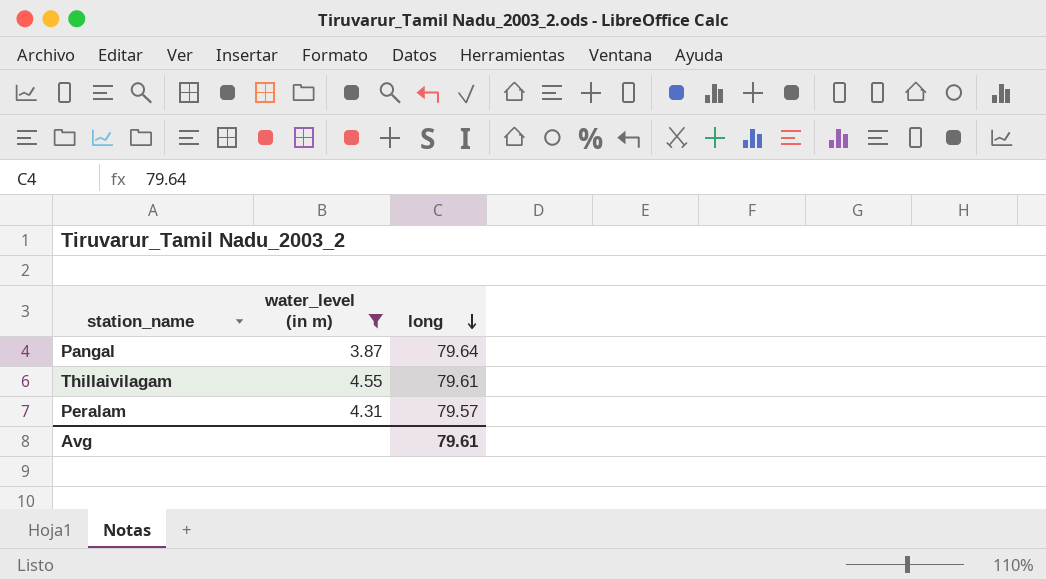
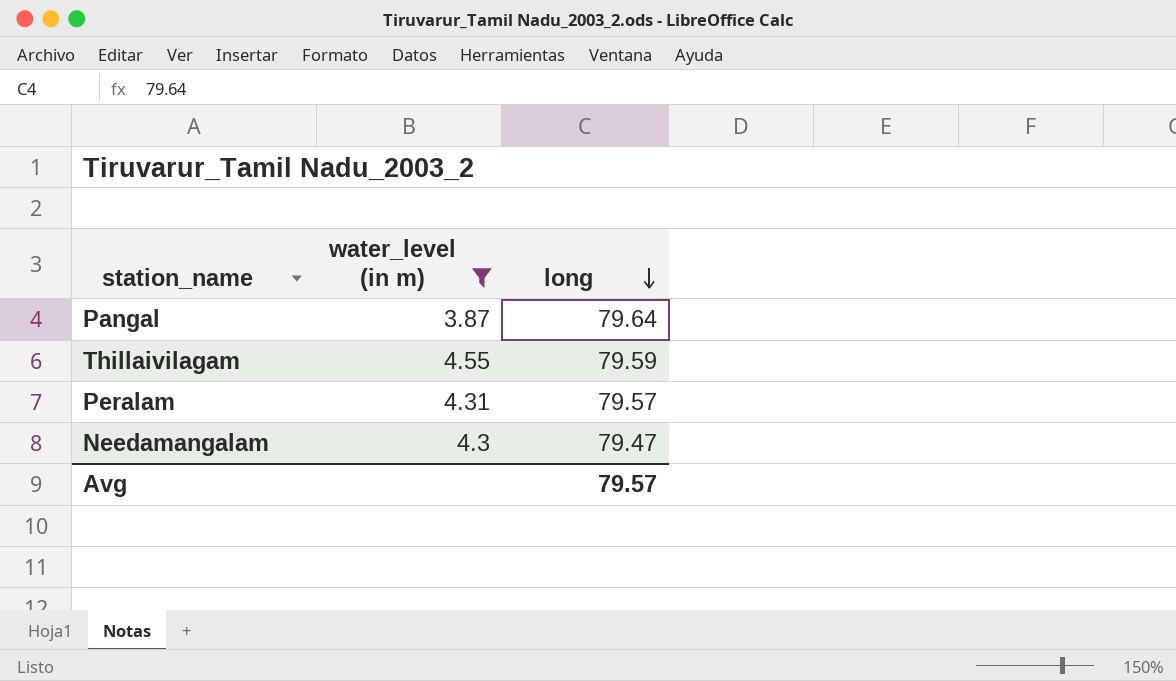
Thillaivilagam | long: 79.61 -> 79.59
row Needamangalam: none -> 4.3 | 79.47
Avg | long: 79.61 -> 79.57

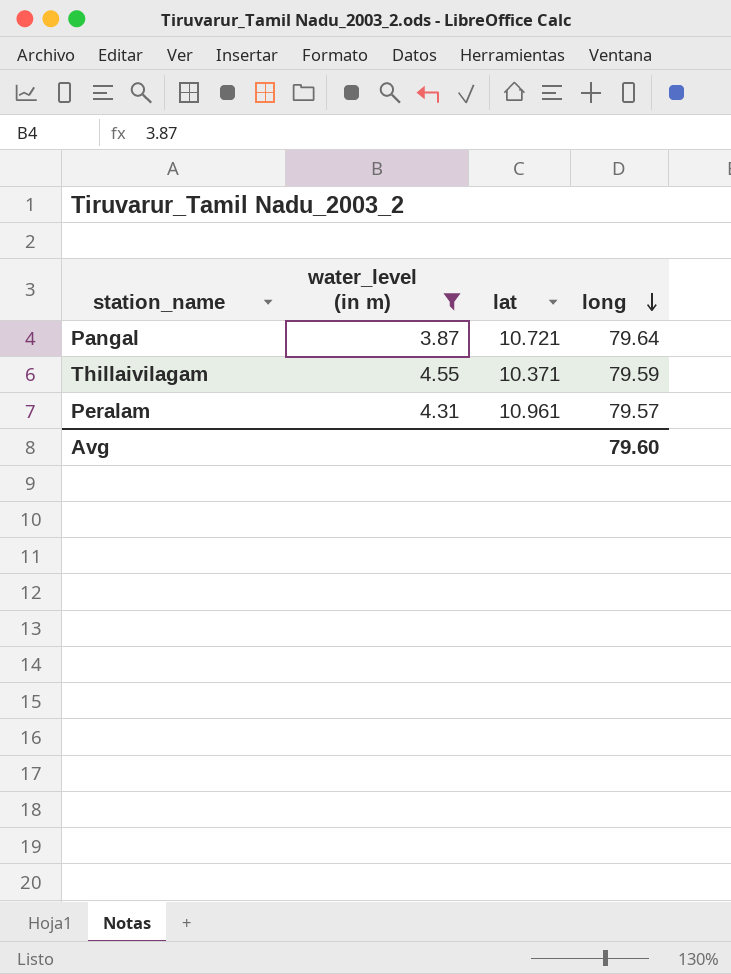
column lat | position: none -> 3
row Needamangalam: 4.3 | 79.47 -> none
Avg | long: 79.57 -> 79.60

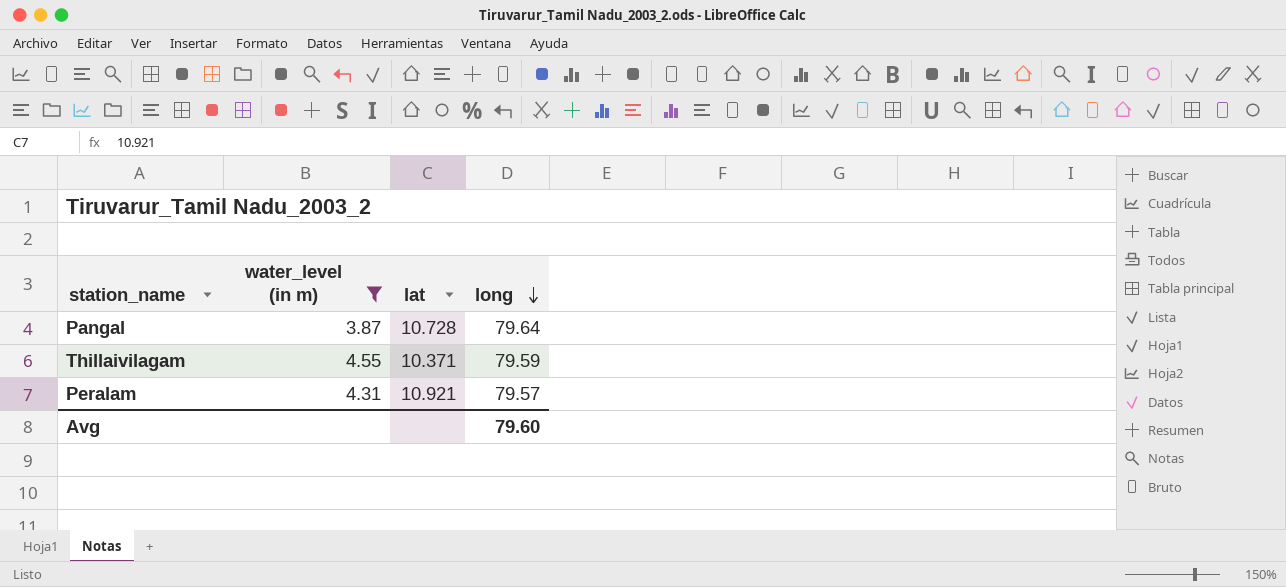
Pangal | lat: 10.721 -> 10.728
Peralam | lat: 10.961 -> 10.921

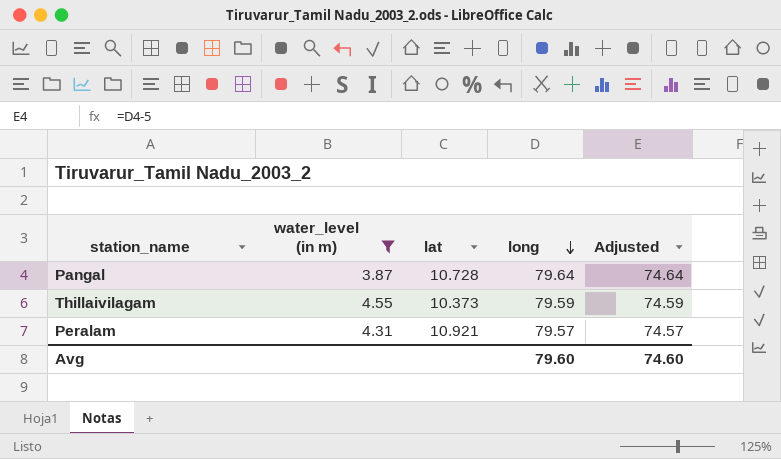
column Adjusted | formula: none -> [long] - 5
Thillaivilagam | lat: 10.371 -> 10.373

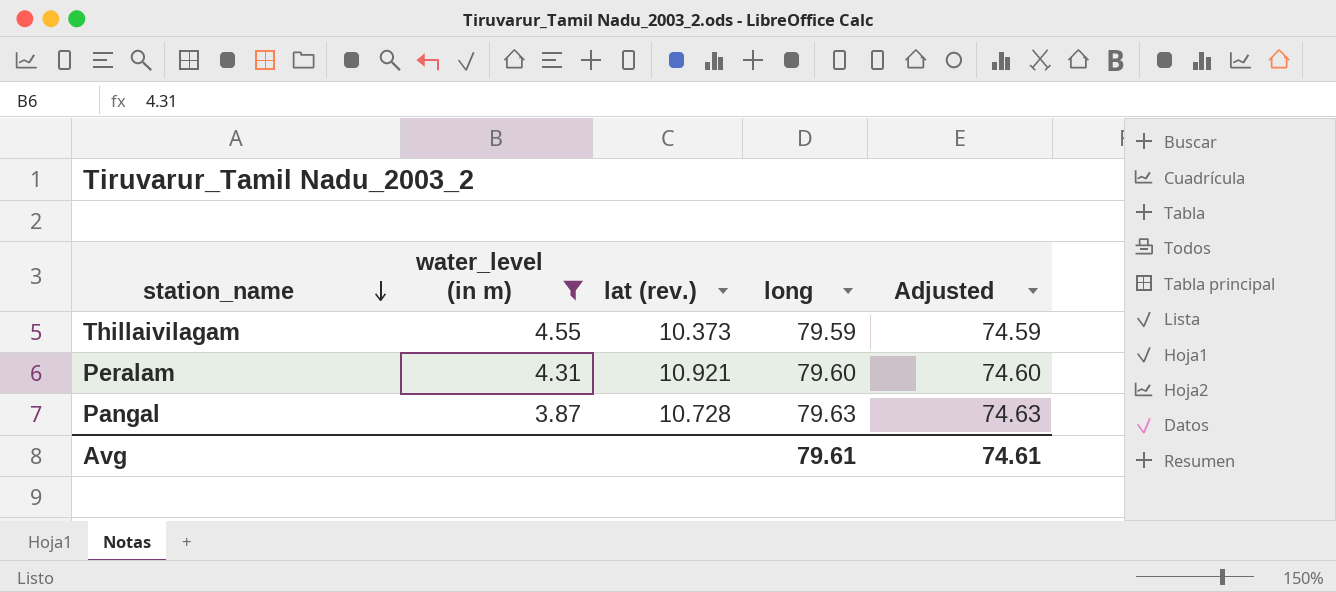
row order: long descending -> station_name descending
column name: lat -> lat (rev.)
Peralam | long: 79.57 -> 79.60
Peralam | Adjusted: 74.57 -> 74.60
Pangal | long: 79.64 -> 79.63
Pangal | Adjusted: 74.64 -> 74.63
Avg | long: 79.60 -> 79.61
Avg | Adjusted: 74.60 -> 74.61

